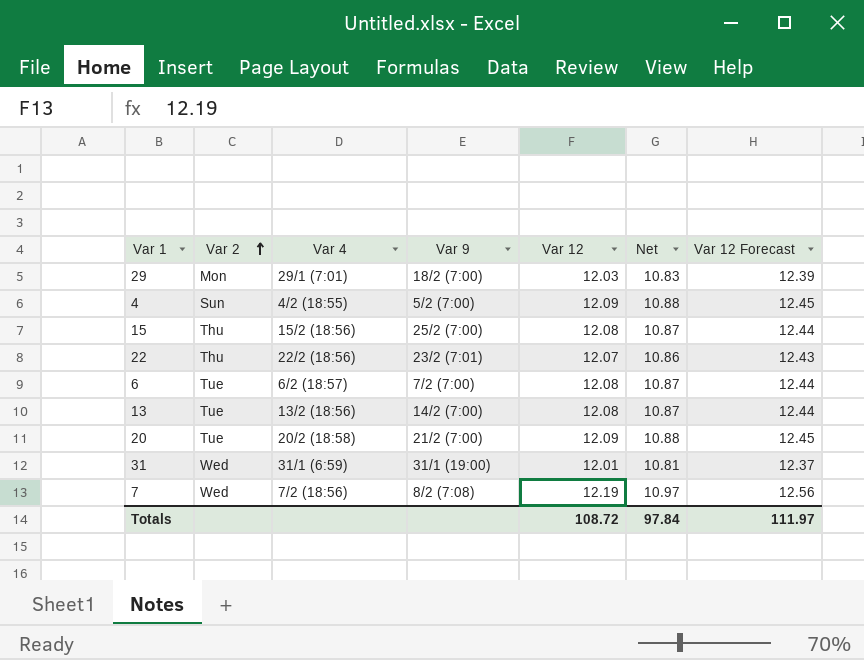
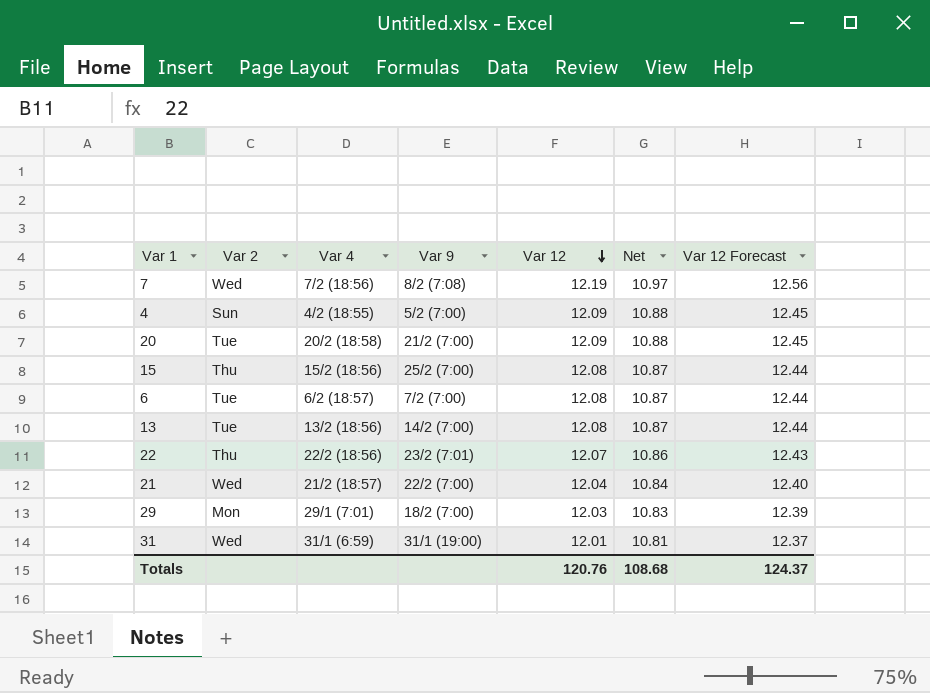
row order: Var 2 ascending -> Var 12 descending
row 21: none -> Wed | 21/2 (18:57) | 22/2 (7:00) | 12.04 | 10.84 | 12.40
Totals | Var 12: 108.72 -> 120.76
Totals | Net: 97.84 -> 108.68
Totals | Var 12 Forecast: 111.97 -> 124.37

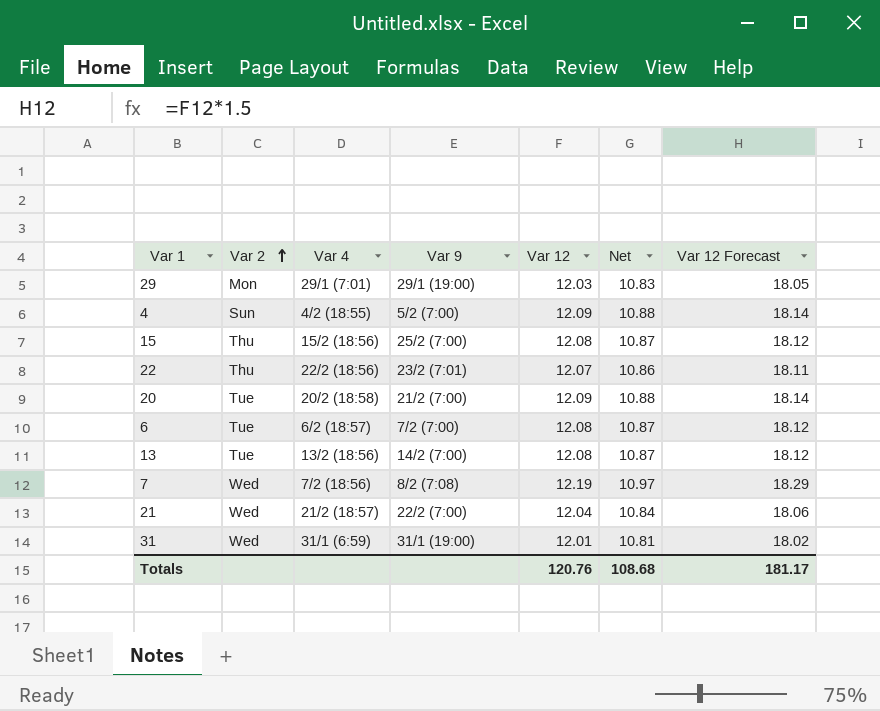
row order: Var 12 descending -> Var 2 ascending
column Var 12 Forecast | formula: [Var 12] * 1.03 -> [Var 12] * 1.5
29 | Var 9: 18/2 (7:00) -> 29/1 (19:00)
Totals | Var 12 Forecast: 124.37 -> 181.17

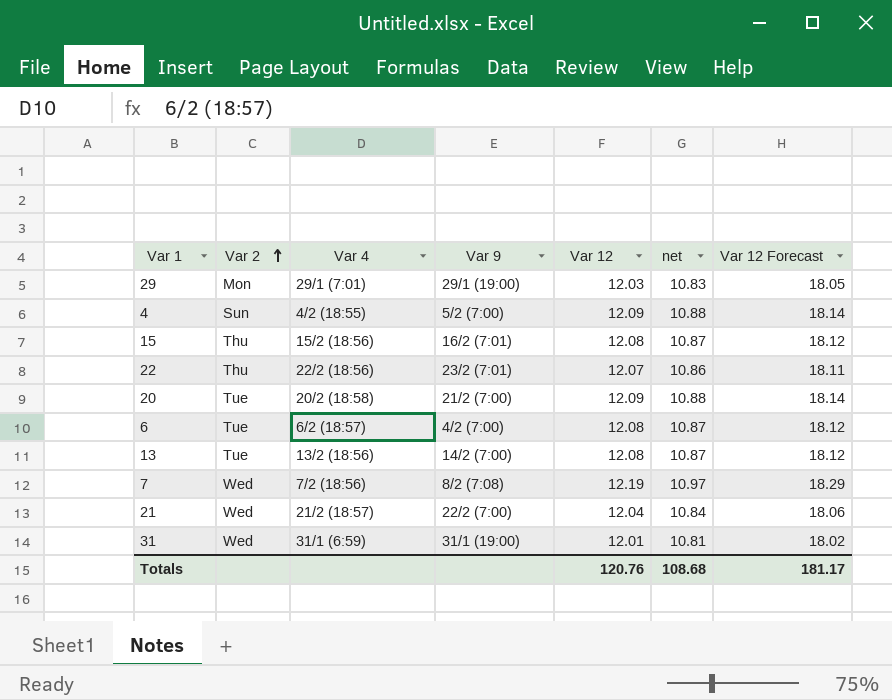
column name: Net -> net
15 | Var 9: 25/2 (7:00) -> 16/2 (7:01)
6 | Var 9: 7/2 (7:00) -> 4/2 (7:00)

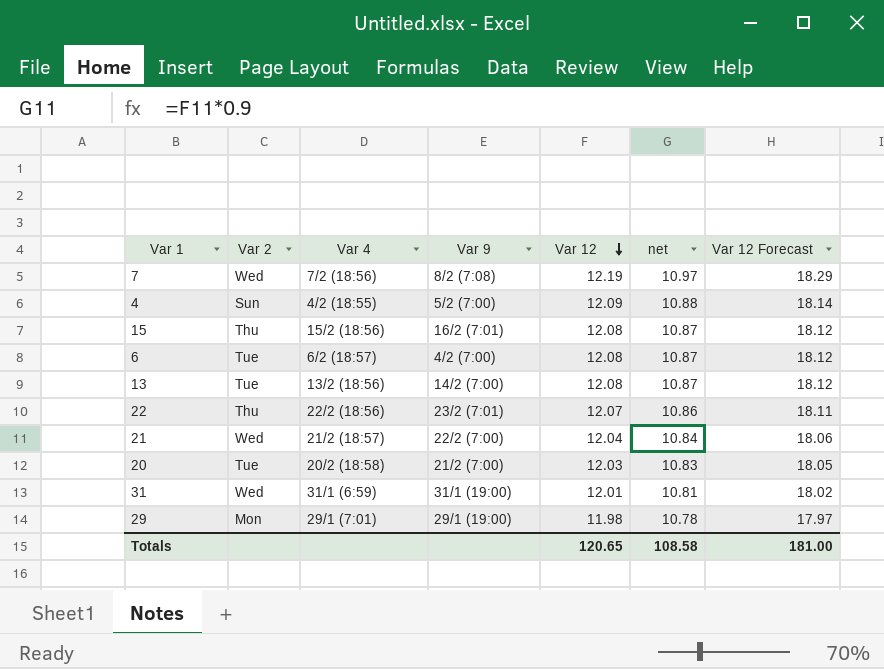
row order: Var 2 ascending -> Var 12 descending
20 | Var 12: 12.09 -> 12.03
20 | net: 10.88 -> 10.83
20 | Var 12 Forecast: 18.14 -> 18.05
29 | Var 12: 12.03 -> 11.98
29 | net: 10.83 -> 10.78
29 | Var 12 Forecast: 18.05 -> 17.97
Totals | Var 12: 120.76 -> 120.65
Totals | net: 108.68 -> 108.58
Totals | Var 12 Forecast: 181.17 -> 181.00

